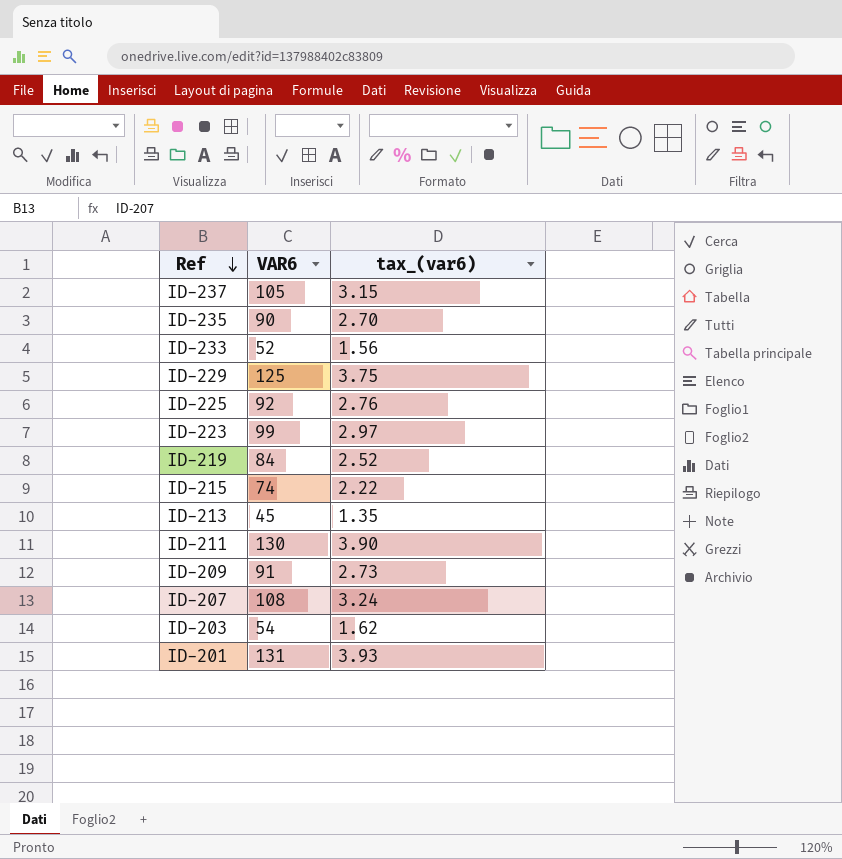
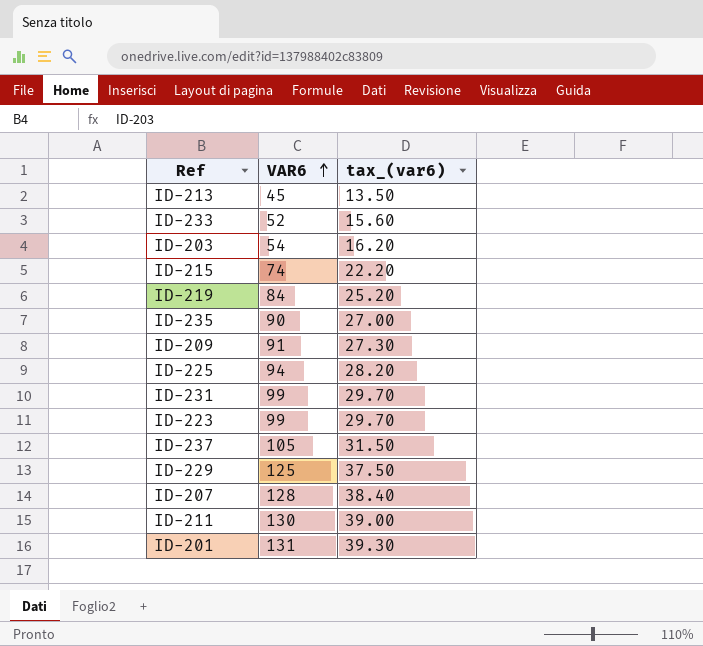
row order: Ref descending -> VAR6 ascending
column tax_(var6) | formula: [VAR6] * 0.03 -> [VAR6] * 0.3
ID-225 | VAR6: 92 -> 94
row ID-231: none -> 99 | 29.70
ID-207 | VAR6: 108 -> 128

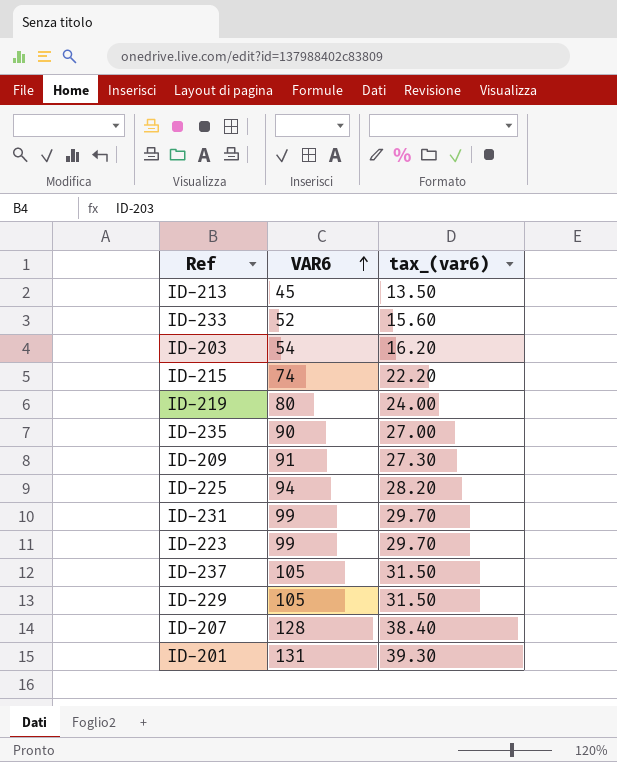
row ID-211: 130 | 39.00 -> none
ID-219 | VAR6: 84 -> 80
ID-219 | tax_(var6): 25.20 -> 24.00
ID-229 | VAR6: 125 -> 105
ID-229 | tax_(var6): 37.50 -> 31.50

